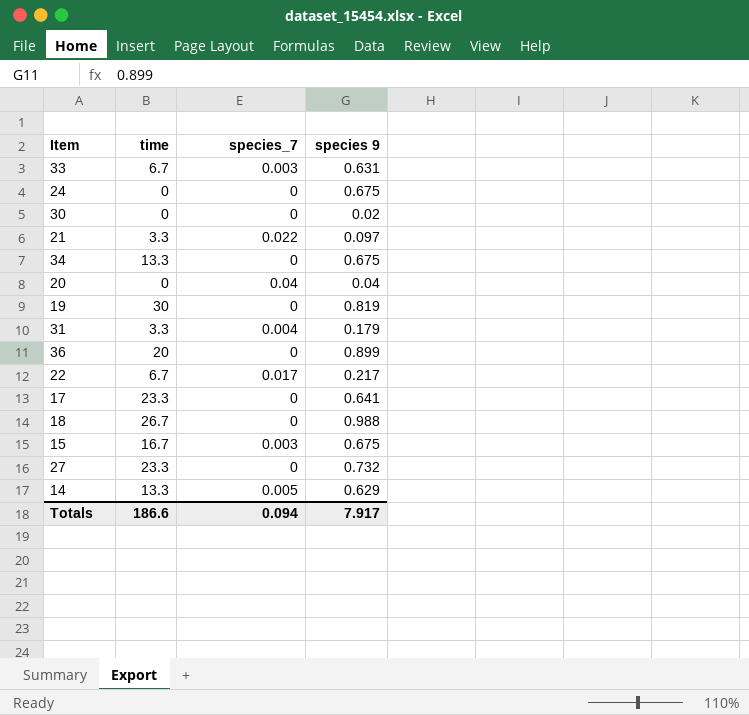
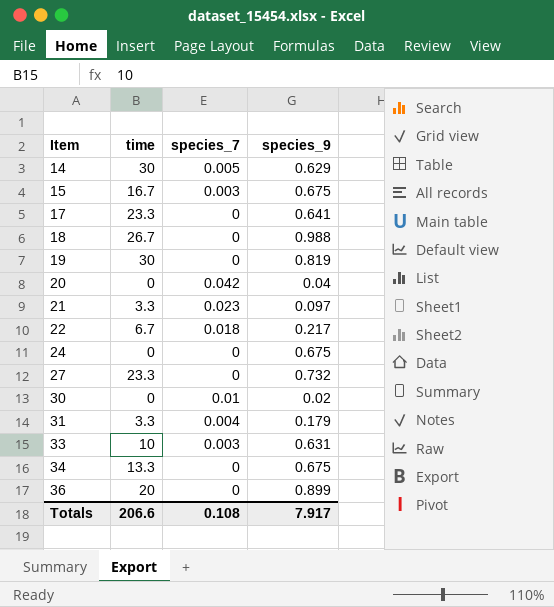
row order: none -> Item ascending
column name: species 9 -> species_9
14 | time: 13.3 -> 30
20 | species_7: 0.04 -> 0.042
21 | species_7: 0.022 -> 0.023
22 | species_7: 0.017 -> 0.018
30 | species_7: 0 -> 0.01
33 | time: 6.7 -> 10
Totals | time: 186.6 -> 206.6
Totals | species_7: 0.094 -> 0.108

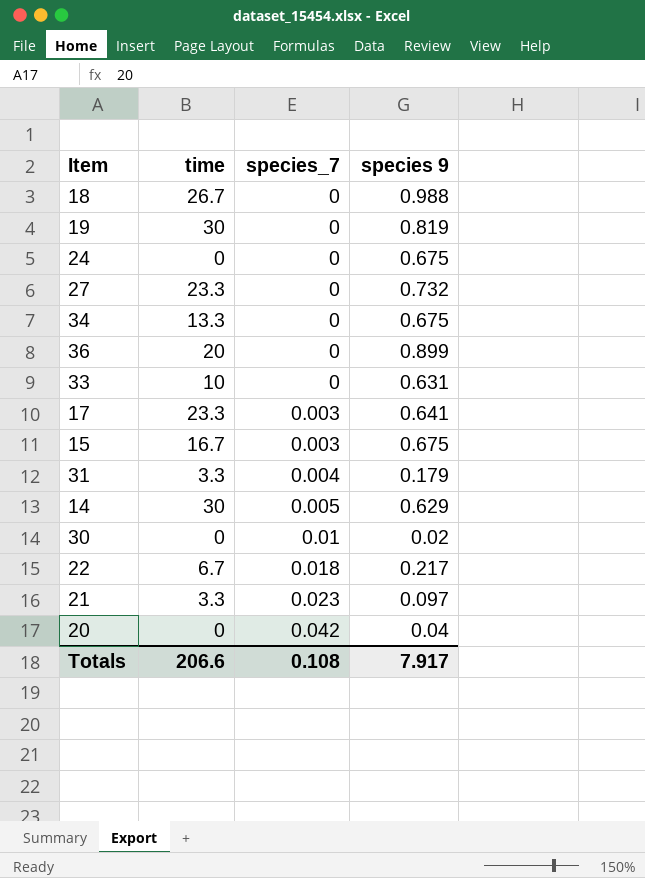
row order: Item ascending -> species_7 ascending
column name: species_9 -> species 9
33 | species_7: 0.003 -> 0
17 | species_7: 0 -> 0.003

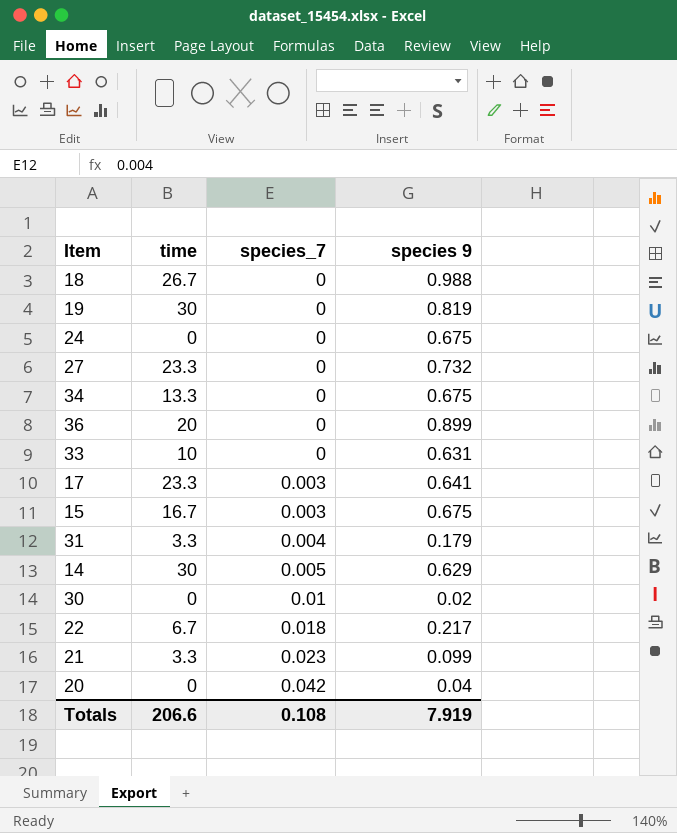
21 | species 9: 0.097 -> 0.099
Totals | species 9: 7.917 -> 7.919

